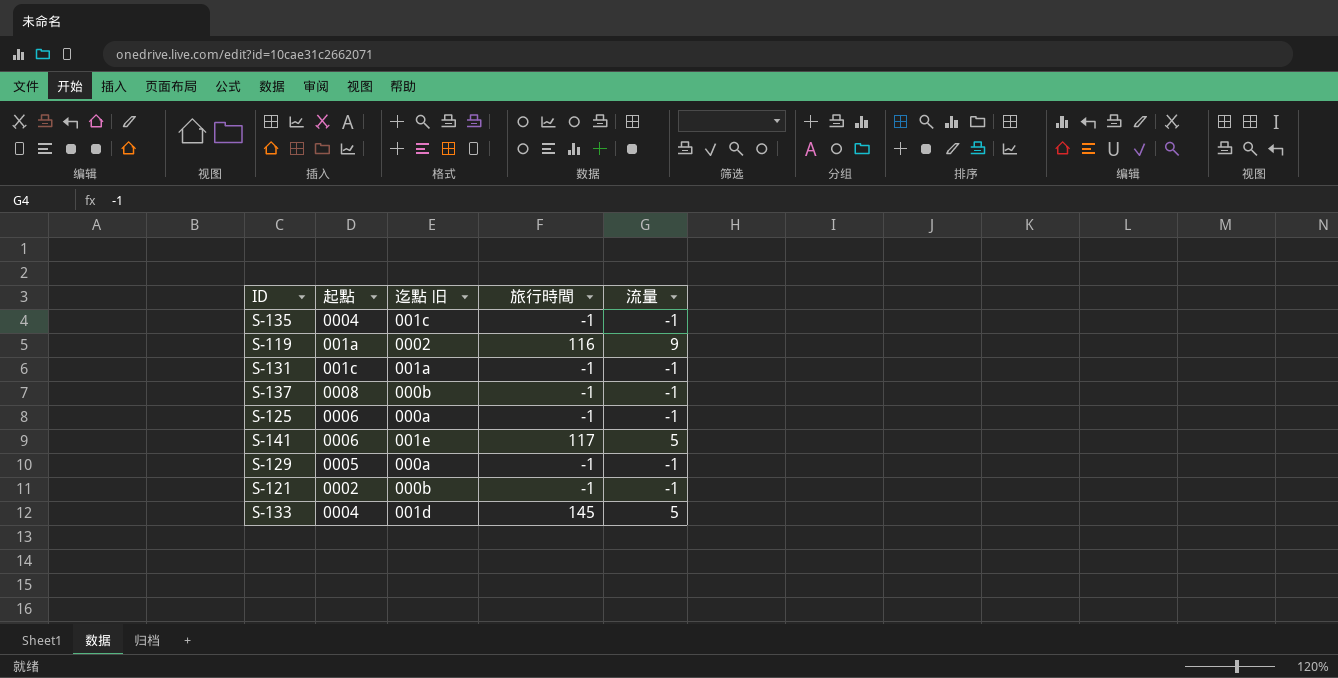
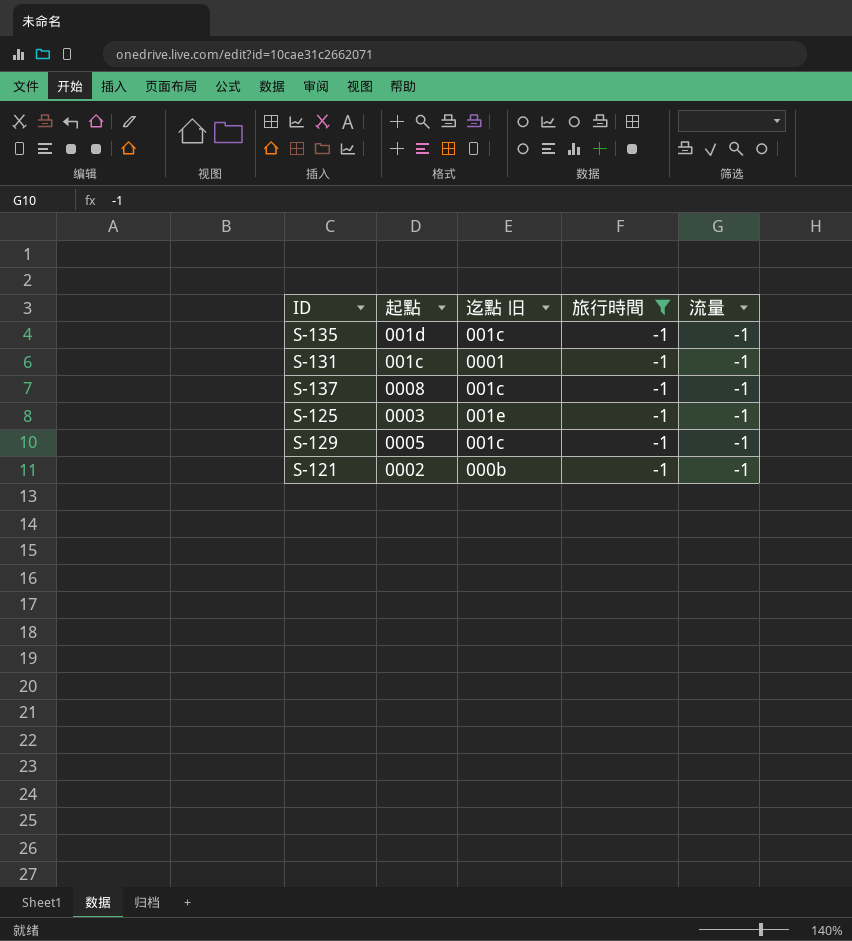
filter: none -> 旅行時間 = -1
S-135 | 起點: 0004 -> 001d
S-131 | 迄點 旧: 001a -> 0001
S-137 | 迄點 旧: 000b -> 001c
S-125 | 起點: 0006 -> 0003
S-125 | 迄點 旧: 000a -> 001e
S-129 | 迄點 旧: 000a -> 001c

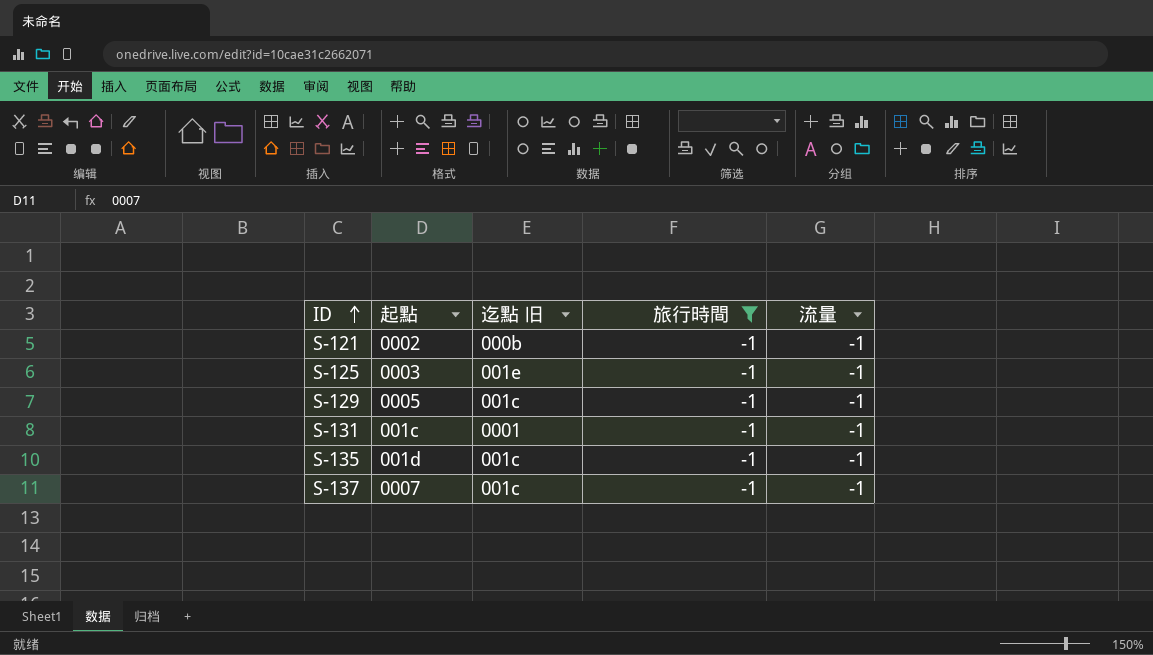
row order: none -> ID ascending
S-137 | 起點: 0008 -> 0007

